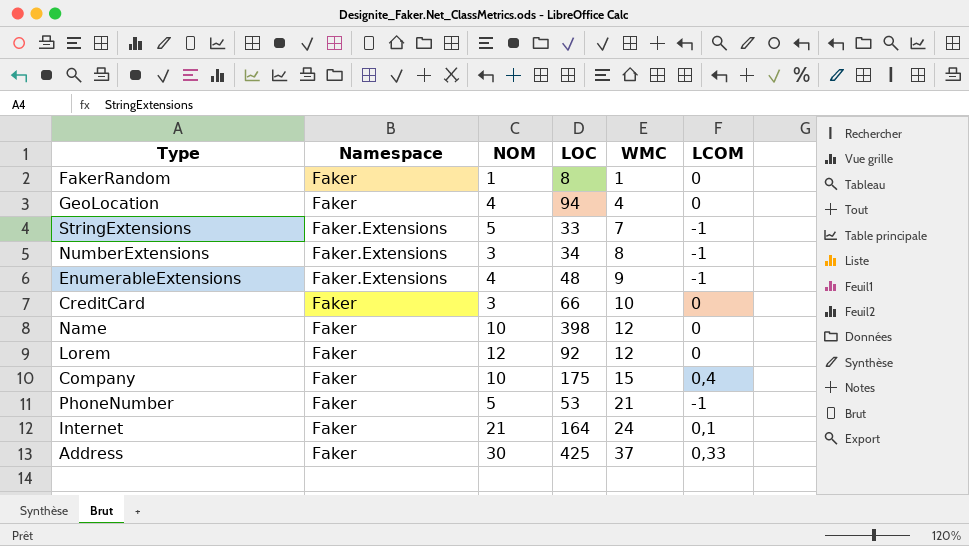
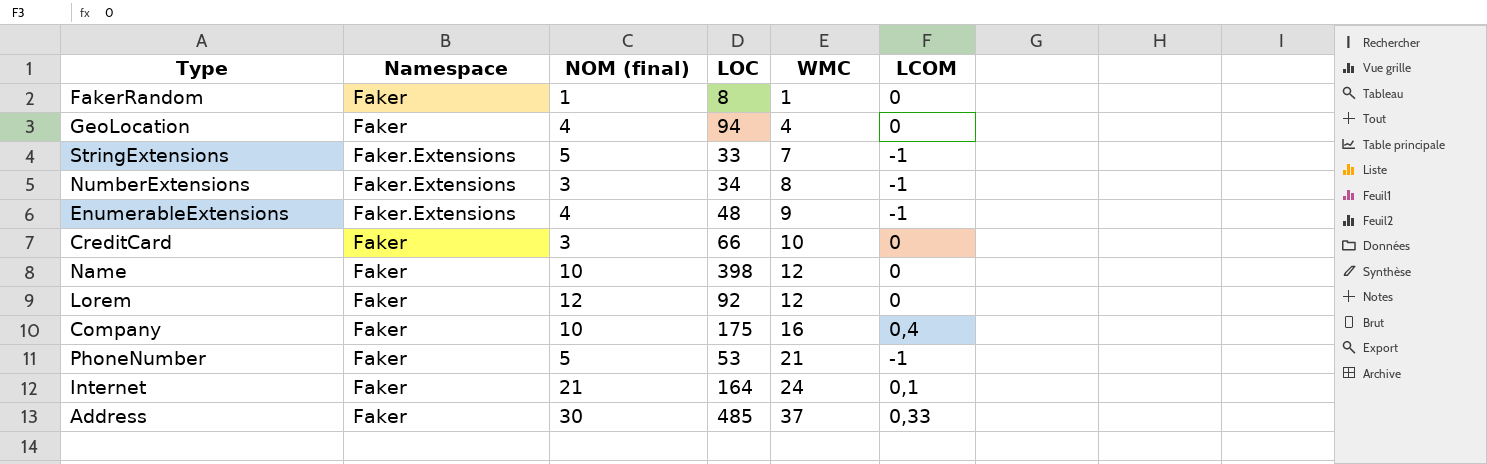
column name: NOM -> NOM (final)
Company | WMC: 15 -> 16
Address | LOC: 425 -> 485

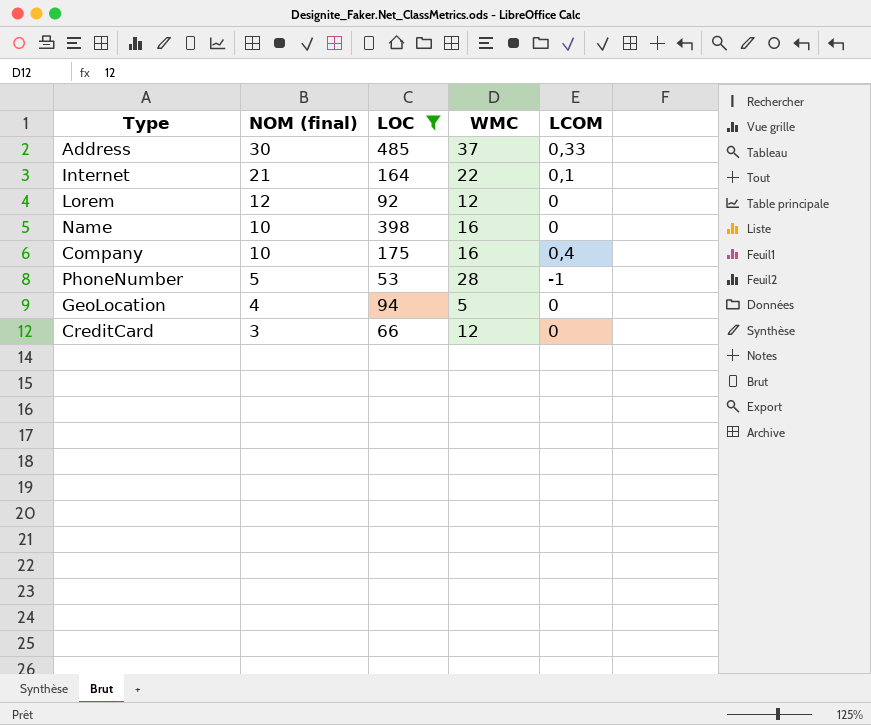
filter: none -> LOC >= 53
row order: WMC ascending -> NOM (final) descending
column Namespace | position: 2 -> none
Internet | WMC: 24 -> 22
Name | WMC: 12 -> 16
PhoneNumber | WMC: 21 -> 28
GeoLocation | WMC: 4 -> 5
CreditCard | WMC: 10 -> 12

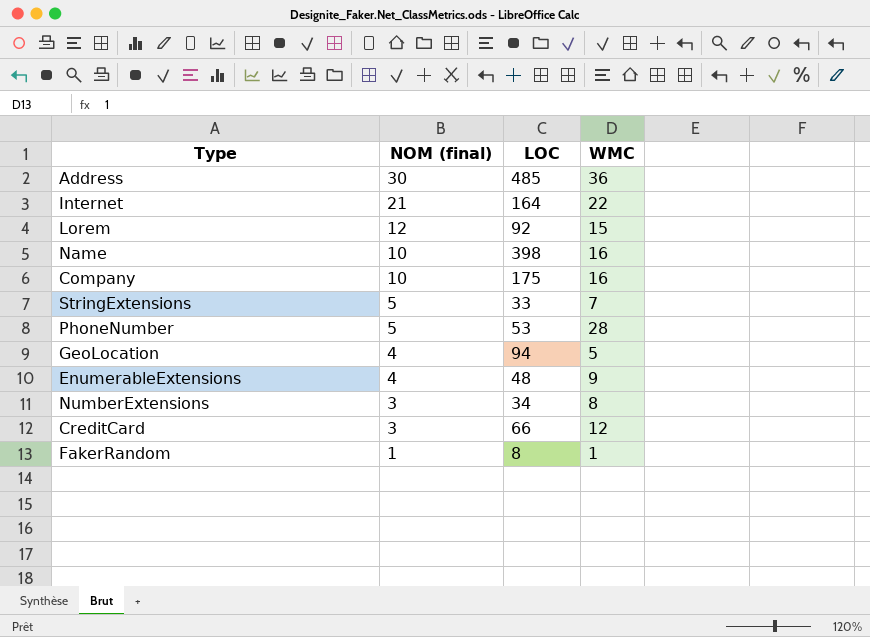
filter: LOC >= 53 -> none
column LCOM | position: 5 -> none
Address | WMC: 37 -> 36
Lorem | WMC: 12 -> 15

